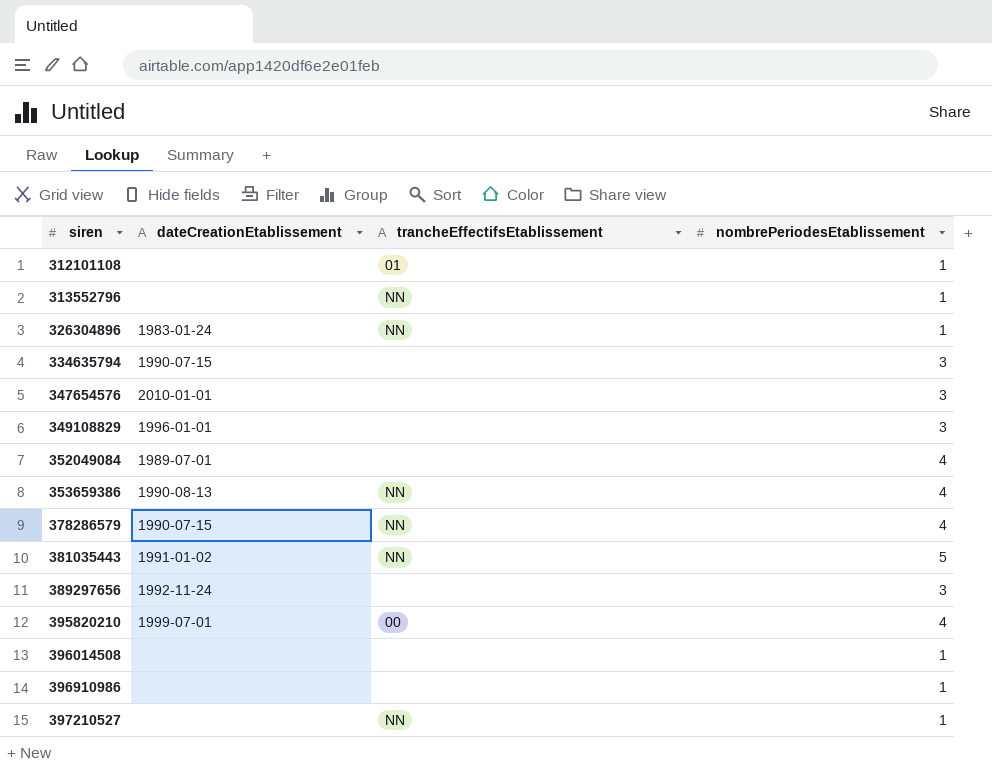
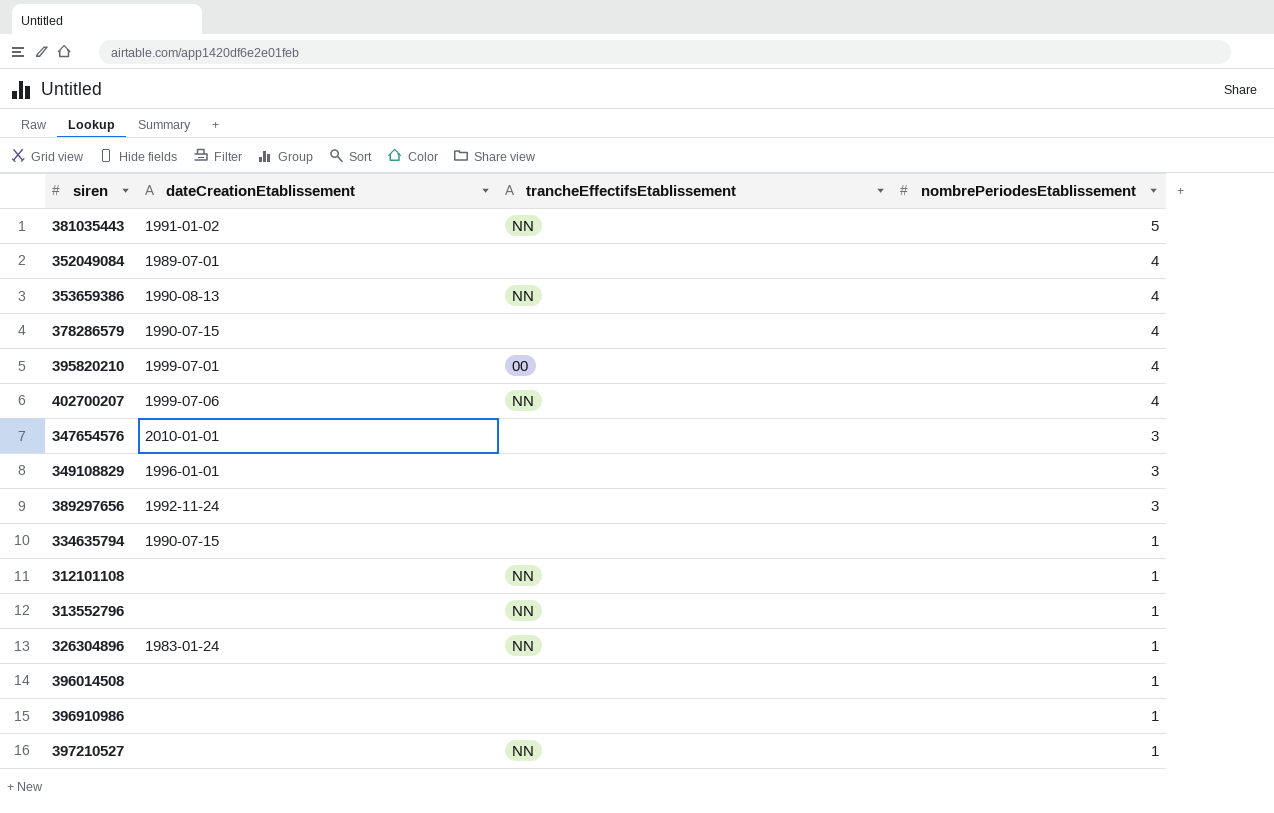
row order: siren ascending -> nombrePeriodesEtablissement descending
378286579 | trancheEffectifsEtablissement: NN -> none
row 402700207: none -> 1999-07-06 | NN | 4
334635794 | nombrePeriodesEtablissement: 3 -> 1
312101108 | trancheEffectifsEtablissement: 01 -> NN

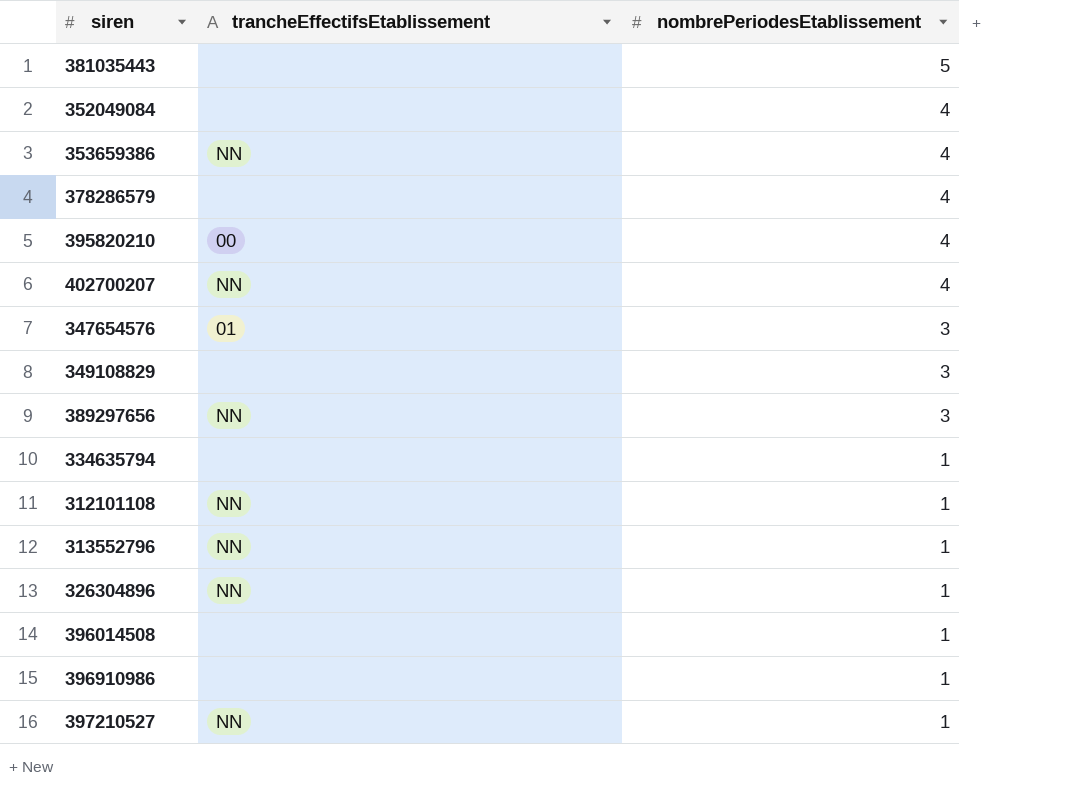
column dateCreationEtablissement | position: 2 -> none
381035443 | trancheEffectifsEtablissement: NN -> none
347654576 | trancheEffectifsEtablissement: none -> 01
389297656 | trancheEffectifsEtablissement: none -> NN

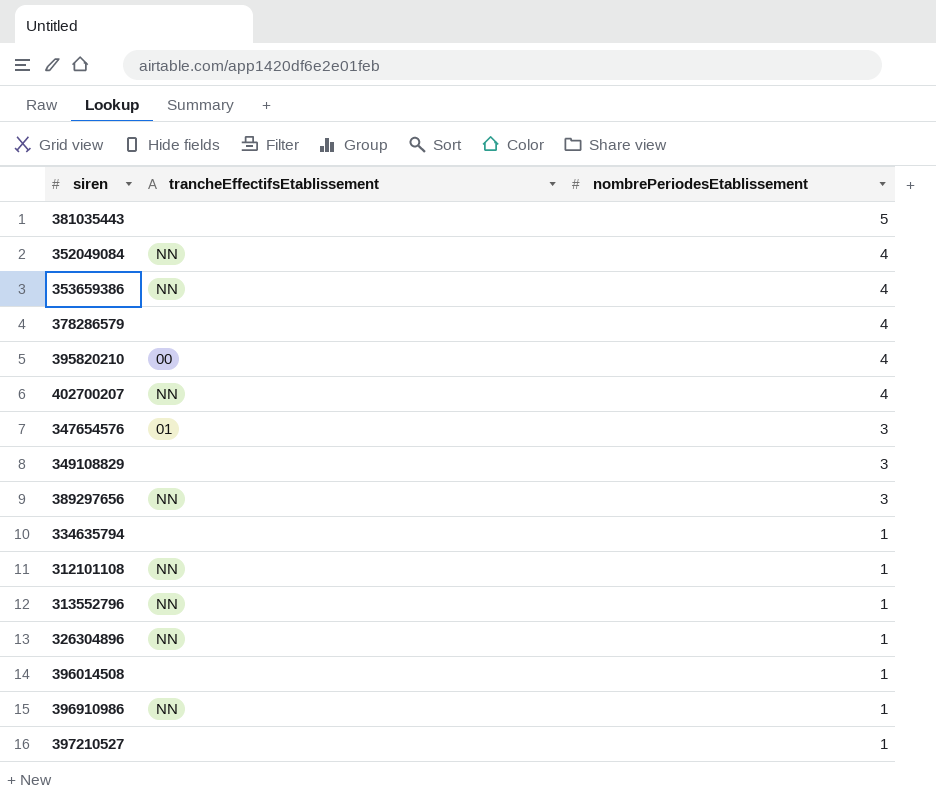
352049084 | trancheEffectifsEtablissement: none -> NN
396910986 | trancheEffectifsEtablissement: none -> NN
397210527 | trancheEffectifsEtablissement: NN -> none

